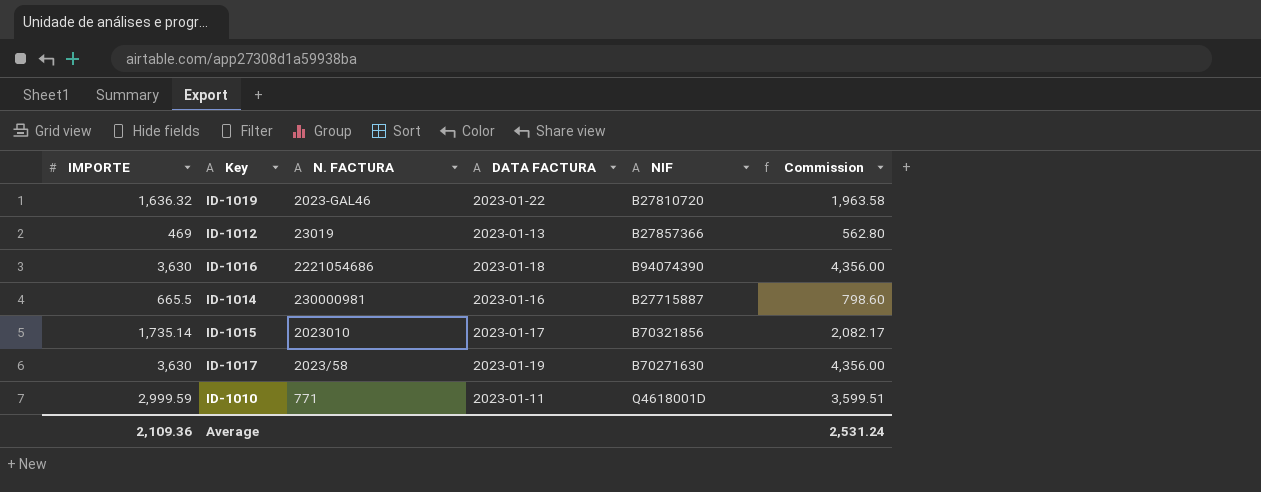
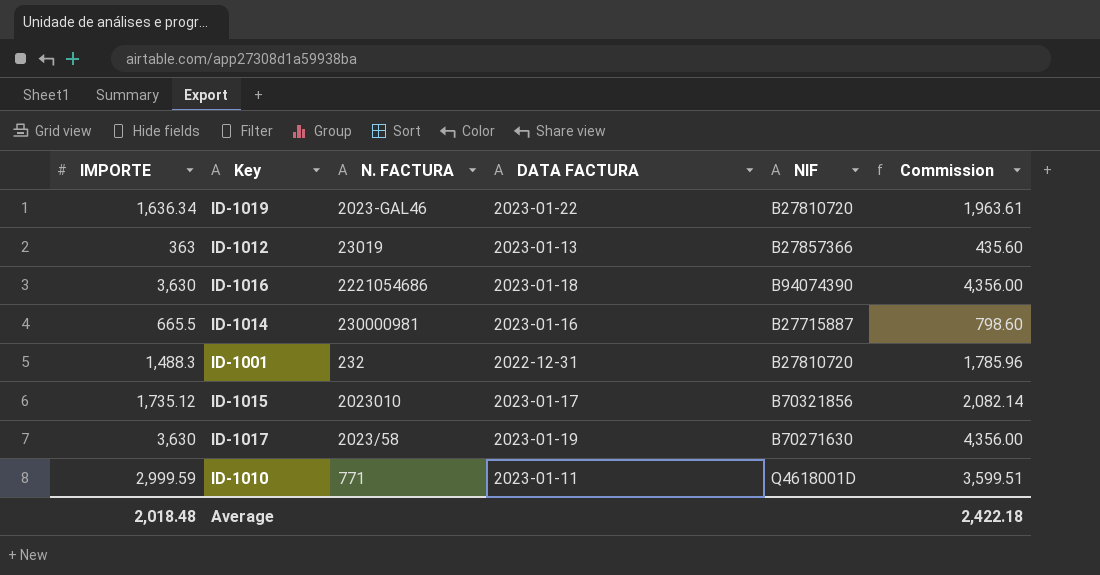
ID-1019 | IMPORTE: 1,636.32 -> 1,636.34
ID-1019 | Commission: 1,963.58 -> 1,963.61
ID-1012 | IMPORTE: 469 -> 363
ID-1012 | Commission: 562.80 -> 435.60
row ID-1001: none -> 1,488.3 | 232 | 2022-12-31 | B27810720 | 1,785.96
ID-1015 | IMPORTE: 1,735.14 -> 1,735.12
ID-1015 | Commission: 2,082.17 -> 2,082.14
Average | IMPORTE: 2,109.36 -> 2,018.48
Average | Commission: 2,531.24 -> 2,422.18

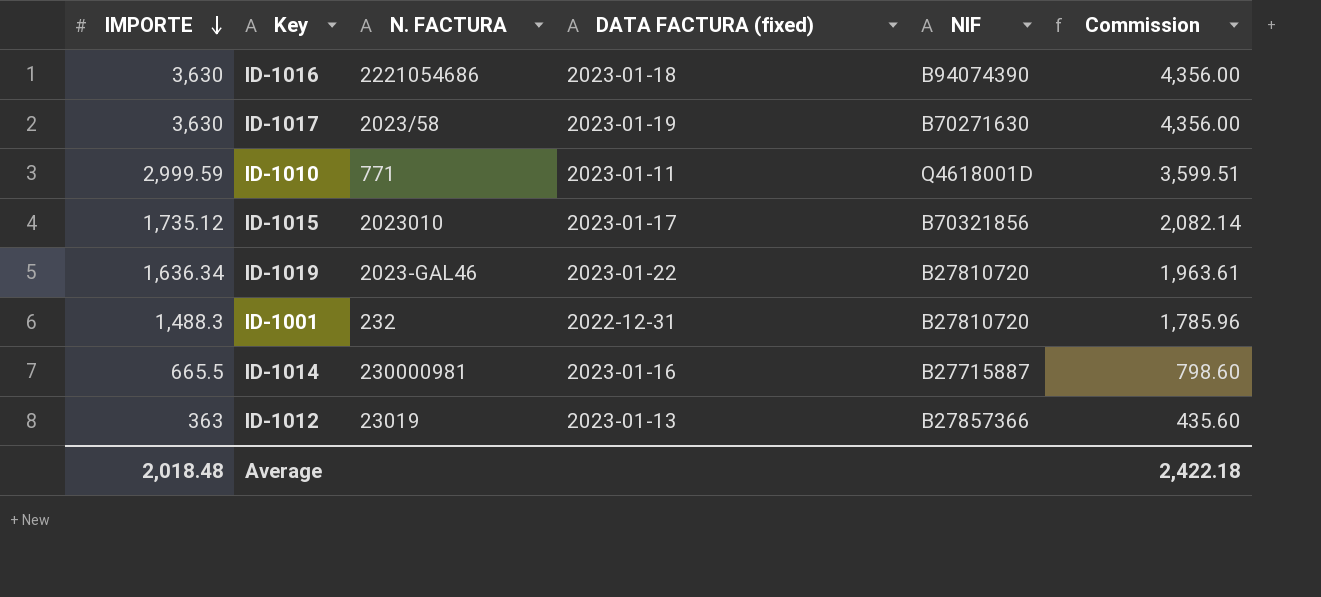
row order: none -> IMPORTE descending
column name: DATA FACTURA -> DATA FACTURA (fixed)

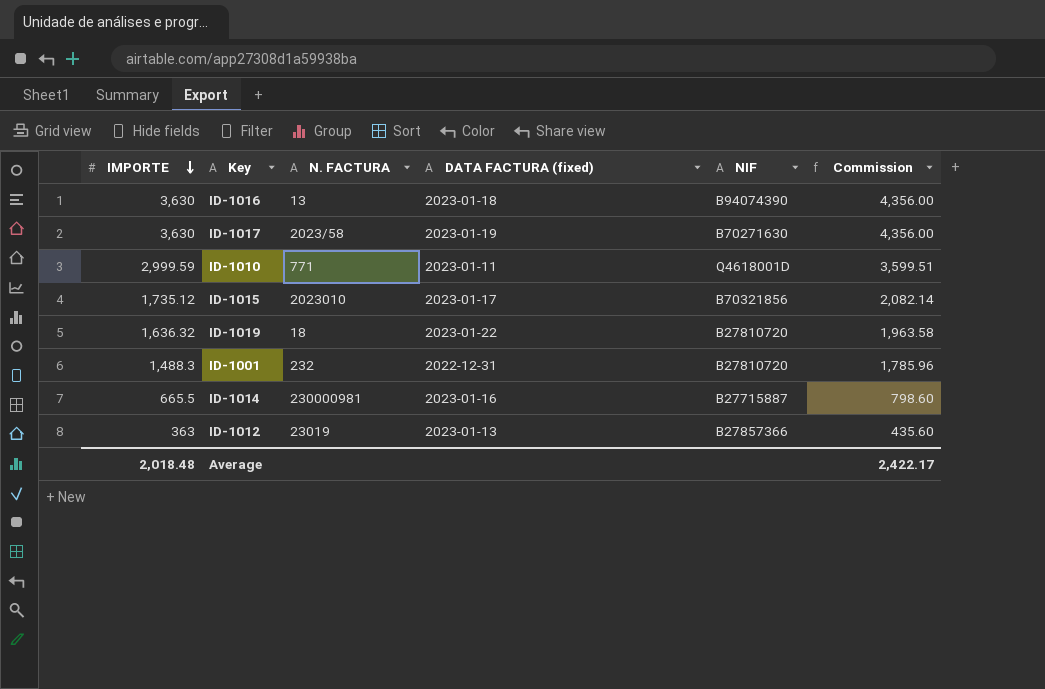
ID-1016 | N. FACTURA: 2221054686 -> 13
ID-1019 | IMPORTE: 1,636.34 -> 1,636.32
ID-1019 | N. FACTURA: 2023-GAL46 -> 18
ID-1019 | Commission: 1,963.61 -> 1,963.58
Average | Commission: 2,422.18 -> 2,422.17

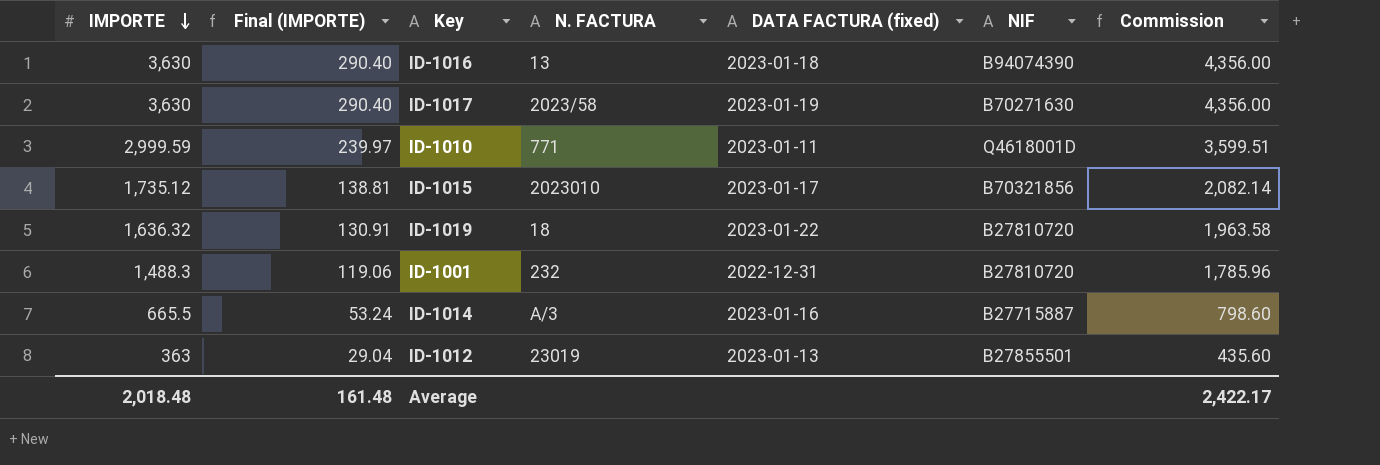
column Final (IMPORTE) | formula: none -> [IMPORTE] * 0.08
ID-1014 | N. FACTURA: 230000981 -> A/3
ID-1012 | NIF: B27857366 -> B27855501

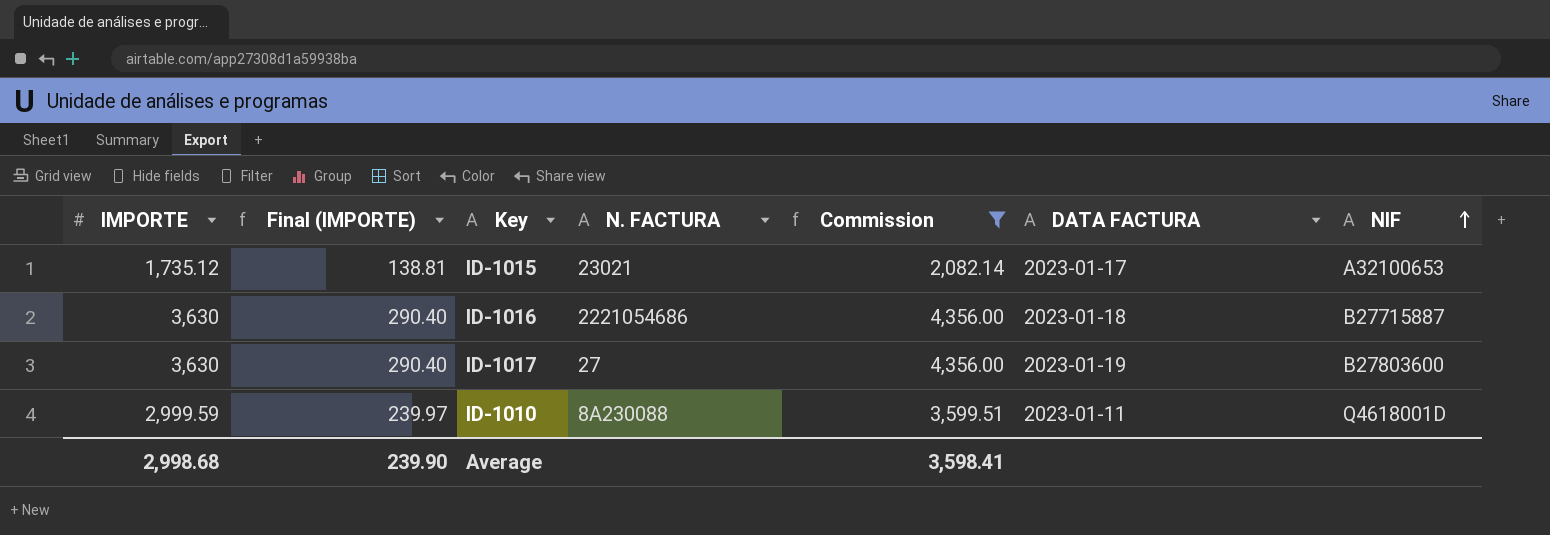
filter: none -> Commission >= 2,082.14
row order: IMPORTE descending -> NIF ascending
column Commission | position: 7 -> 5
column name: DATA FACTURA (fixed) -> DATA FACTURA
ID-1015 | N. FACTURA: 2023010 -> 23021
ID-1015 | NIF: B70321856 -> A32100653
ID-1016 | N. FACTURA: 13 -> 2221054686
ID-1016 | NIF: B94074390 -> B27715887
ID-1017 | N. FACTURA: 2023/58 -> 27
ID-1017 | NIF: B70271630 -> B27803600
ID-1010 | N. FACTURA: 771 -> 8A230088
Average | IMPORTE: 2,018.48 -> 2,998.68
Average | Final (IMPORTE): 161.48 -> 239.90
Average | Commission: 2,422.17 -> 3,598.41

